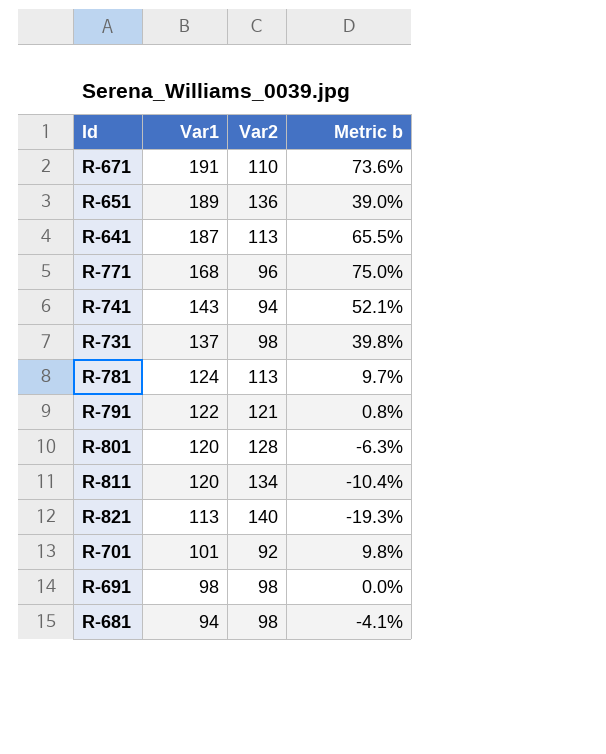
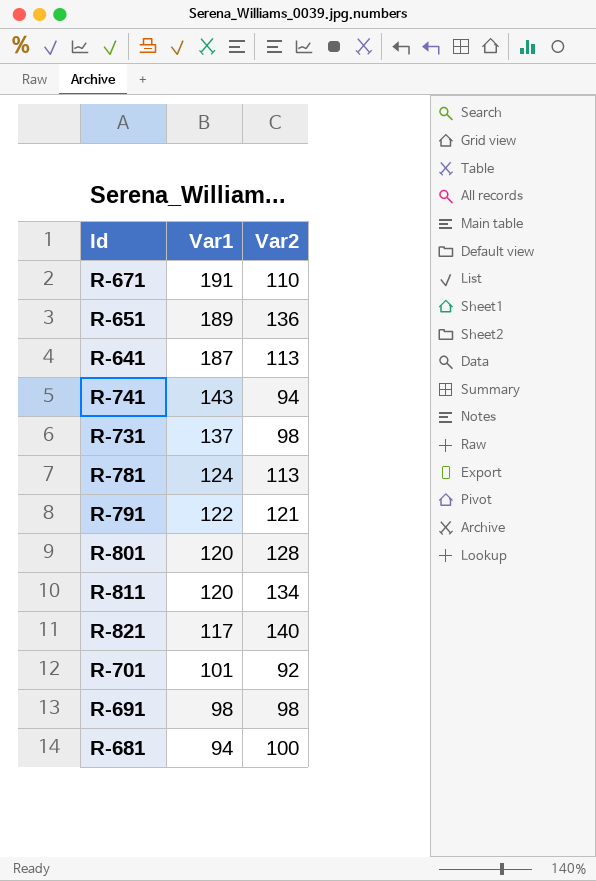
column Metric b | formula: ([Var1] - [Var2]) / [Var2] -> none
row R-771: 168 | 96 | 75.0% -> none
R-821 | Var1: 113 -> 117
R-681 | Var2: 98 -> 100

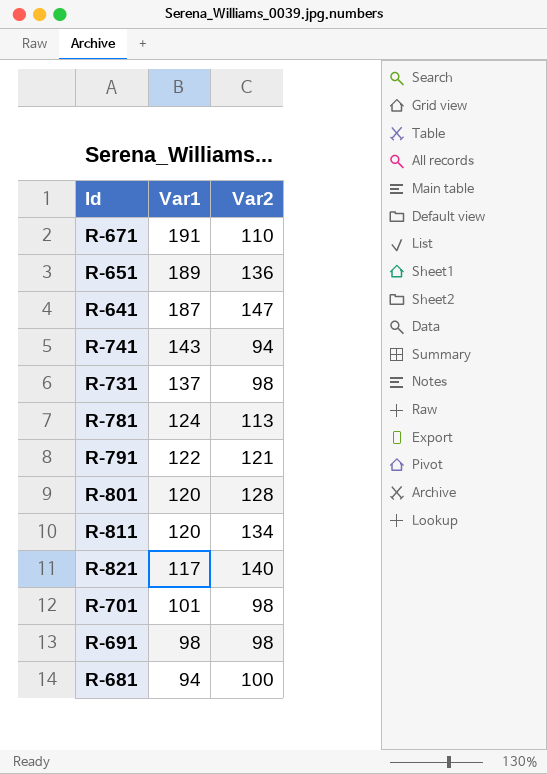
R-641 | Var2: 113 -> 147
R-701 | Var2: 92 -> 98

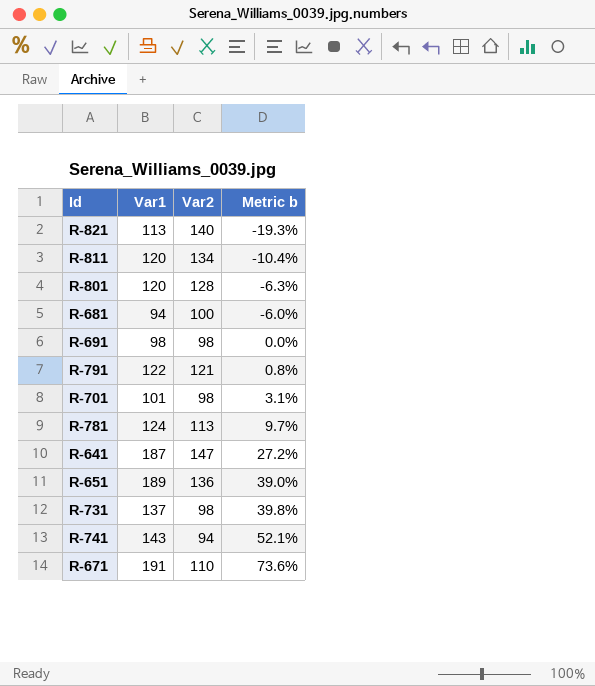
row order: Var1 descending -> Metric b ascending
column Metric b | formula: none -> ([Var1] - [Var2]) / [Var2]
R-821 | Var1: 117 -> 113

